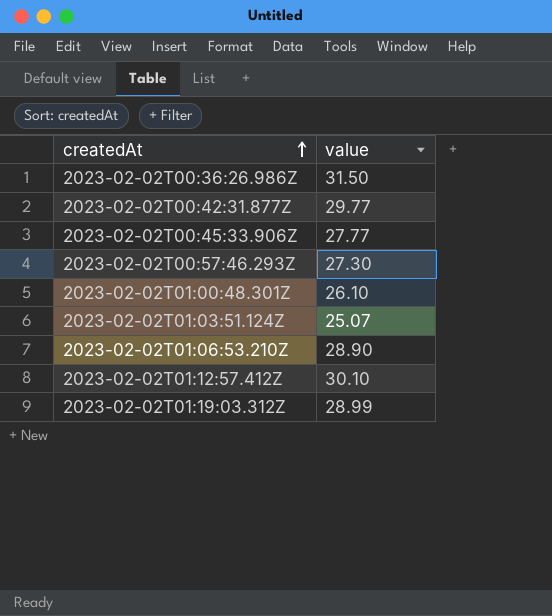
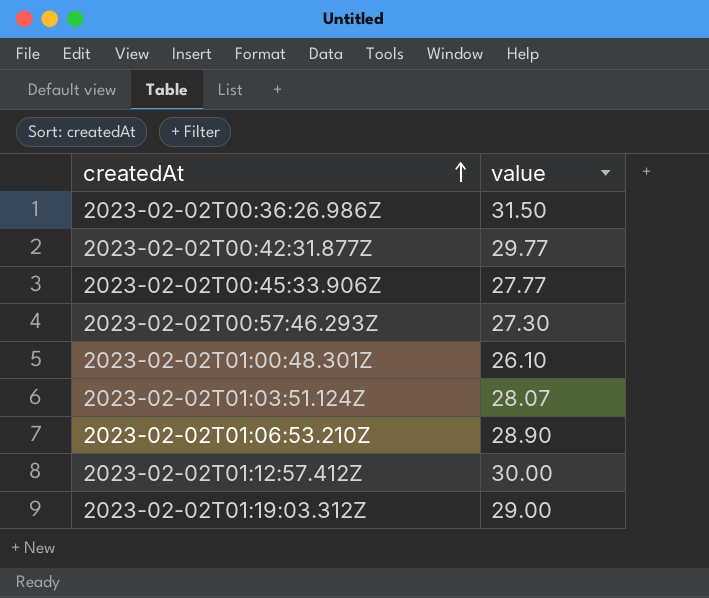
2023-02-02T01:03:51.124Z | value: 25.07 -> 28.07
2023-02-02T01:12:57.412Z | value: 30.10 -> 30.00
2023-02-02T01:19:03.312Z | value: 28.99 -> 29.00

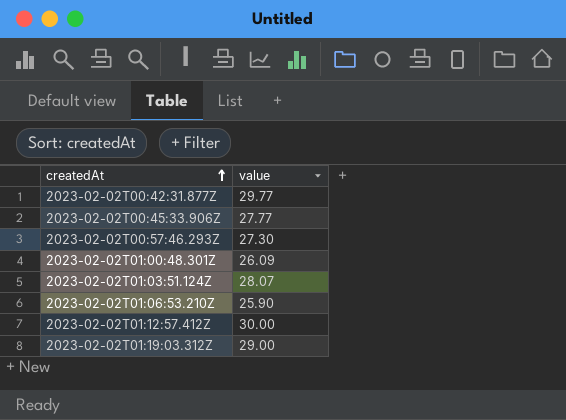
row 2023-02-02T00:36:26.986Z: 31.50 -> none
2023-02-02T01:00:48.301Z | value: 26.10 -> 26.09
2023-02-02T01:06:53.210Z | value: 28.90 -> 25.90

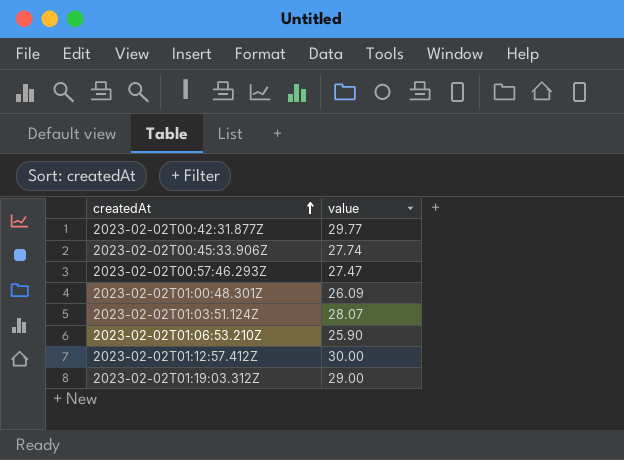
2023-02-02T00:45:33.906Z | value: 27.77 -> 27.74
2023-02-02T00:57:46.293Z | value: 27.30 -> 27.47

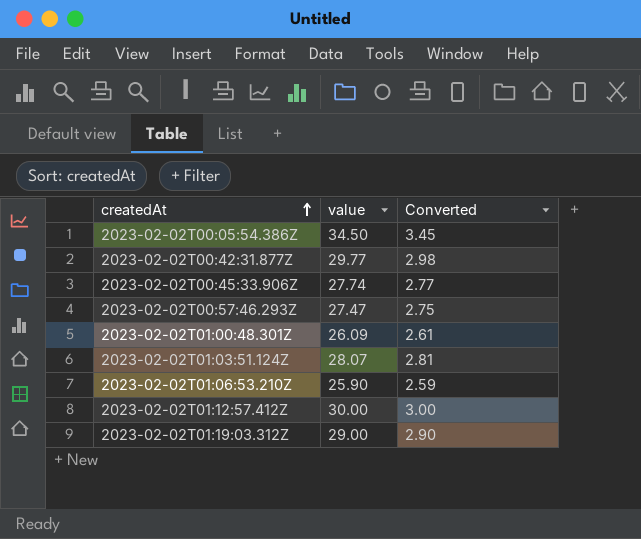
column Converted | formula: none -> [value] * 0.1
row 2023-02-02T00:05:54.386Z: none -> 34.50 | 3.45

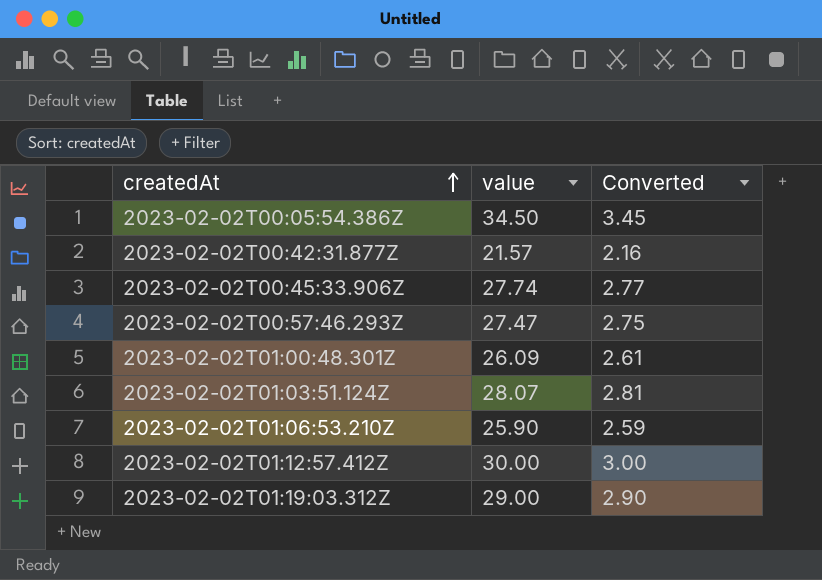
2023-02-02T00:42:31.877Z | value: 29.77 -> 21.57
2023-02-02T00:42:31.877Z | Converted: 2.98 -> 2.16

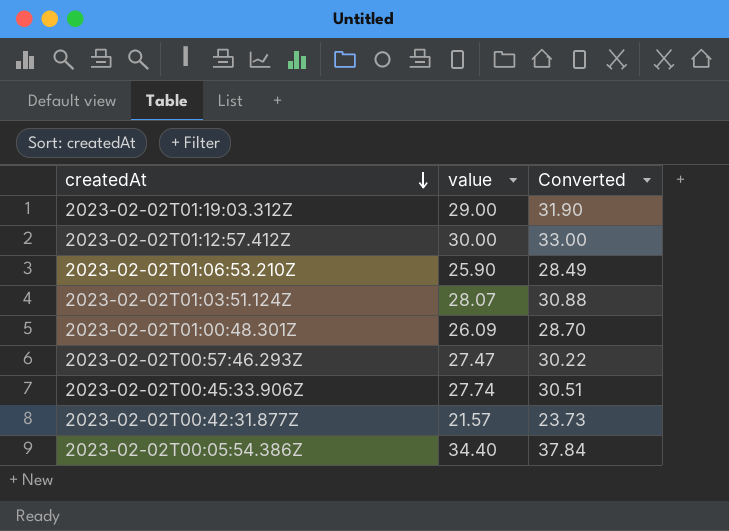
row order: createdAt ascending -> createdAt descending
column Converted | formula: [value] * 0.1 -> [value] * 1.1
2023-02-02T00:05:54.386Z | value: 34.50 -> 34.40

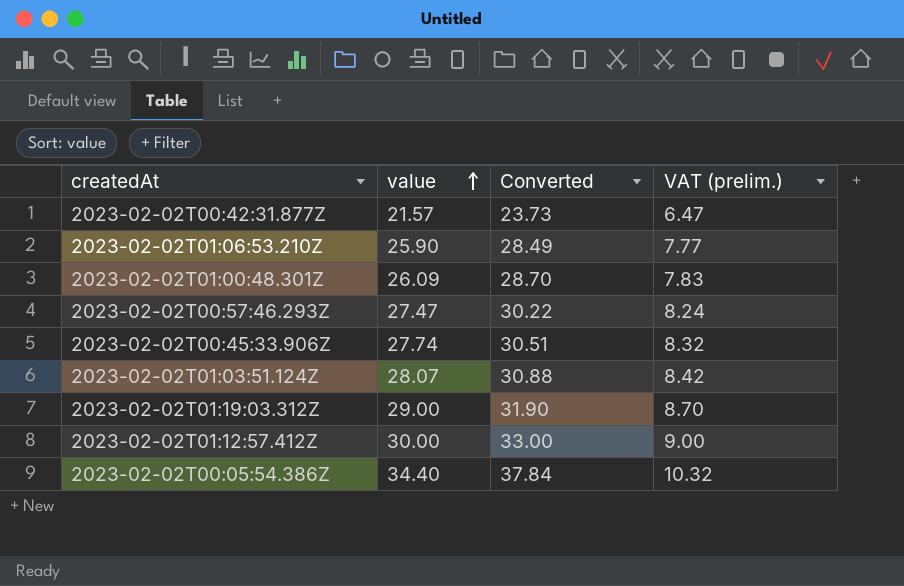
row order: createdAt descending -> value ascending
column VAT (prelim.) | formula: none -> [value] * 0.3

